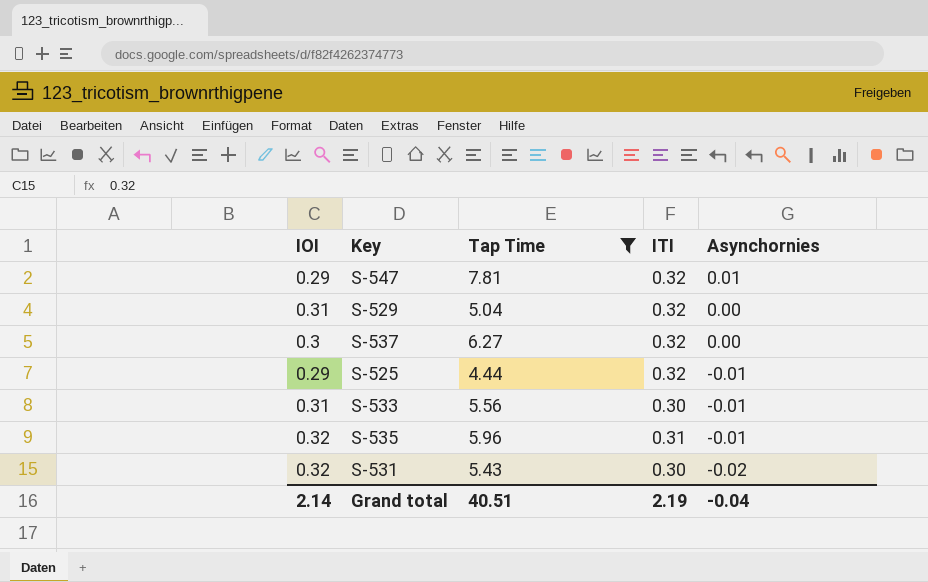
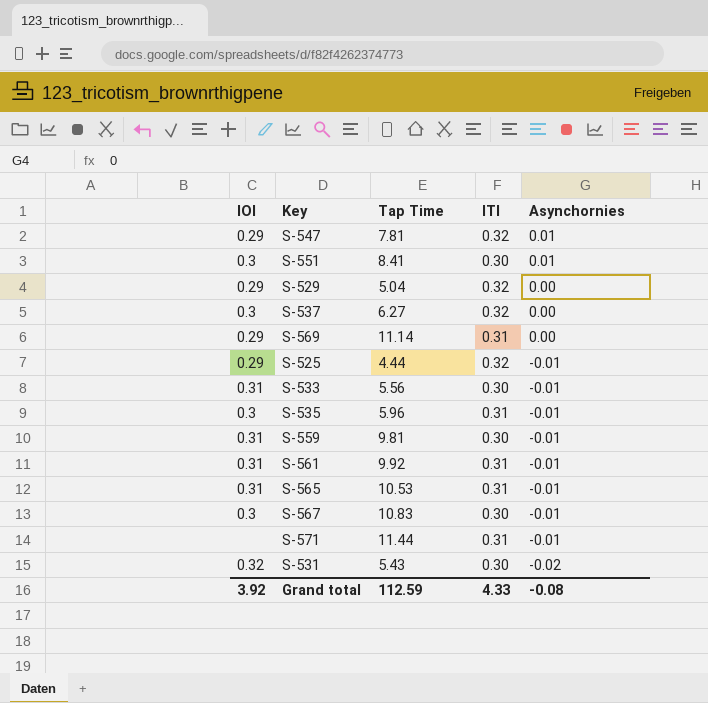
filter: Tap Time <= 7.81 -> none
S-529 | IOI: 0.31 -> 0.29
S-535 | IOI: 0.32 -> 0.3
Grand total | IOI: 2.14 -> 3.92
Grand total | Tap Time: 40.51 -> 112.59
Grand total | ITI: 2.19 -> 4.33
Grand total | Asynchornies: -0.04 -> -0.08

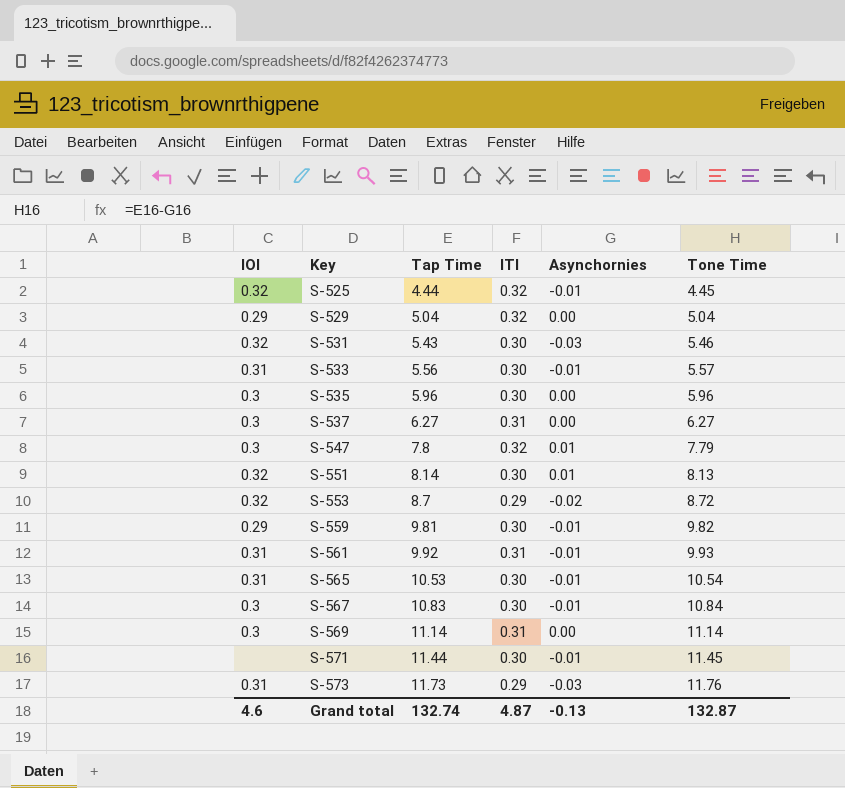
row order: Asynchornies descending -> Key ascending
column Tone Time | formula: none -> [Tap Time] - [Asynchornies]
S-525 | IOI: 0.29 -> 0.32
S-531 | Asynchornies: -0.02 -> -0.03
S-535 | ITI: 0.31 -> 0.30
S-535 | Asynchornies: -0.01 -> 0.00
S-537 | ITI: 0.32 -> 0.31
S-547 | IOI: 0.29 -> 0.3
S-547 | Tap Time: 7.81 -> 7.8
S-551 | IOI: 0.3 -> 0.32
S-551 | Tap Time: 8.41 -> 8.14
row S-553: none -> 0.32 | 8.7 | 0.29 | -0.02 | 8.72
S-559 | IOI: 0.31 -> 0.29
S-565 | ITI: 0.31 -> 0.30
S-569 | IOI: 0.29 -> 0.3
S-571 | ITI: 0.31 -> 0.30
row S-573: none -> 0.31 | 11.73 | 0.29 | -0.03 | 11.76
Grand total | IOI: 3.92 -> 4.6
Grand total | Tap Time: 112.59 -> 132.74
Grand total | ITI: 4.33 -> 4.87
Grand total | Asynchornies: -0.08 -> -0.13

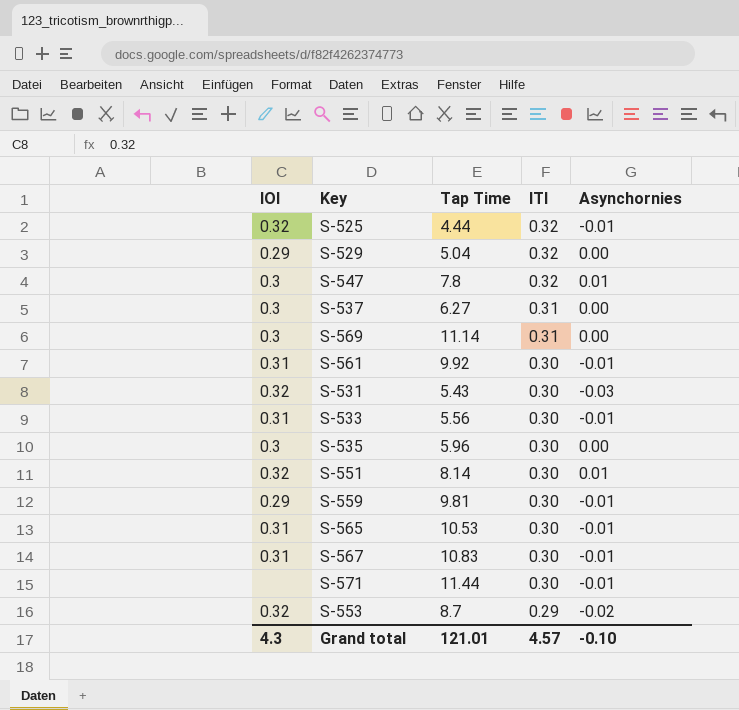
row order: Key ascending -> ITI descending
column Tone Time | formula: [Tap Time] - [Asynchornies] -> none
row S-573: 0.31 | 11.73 | 0.29 | -0.03 | 11.76 -> none
S-561 | ITI: 0.31 -> 0.30
S-567 | IOI: 0.3 -> 0.31
Grand total | IOI: 4.6 -> 4.3
Grand total | Tap Time: 132.74 -> 121.01
Grand total | ITI: 4.87 -> 4.57
Grand total | Asynchornies: -0.13 -> -0.10

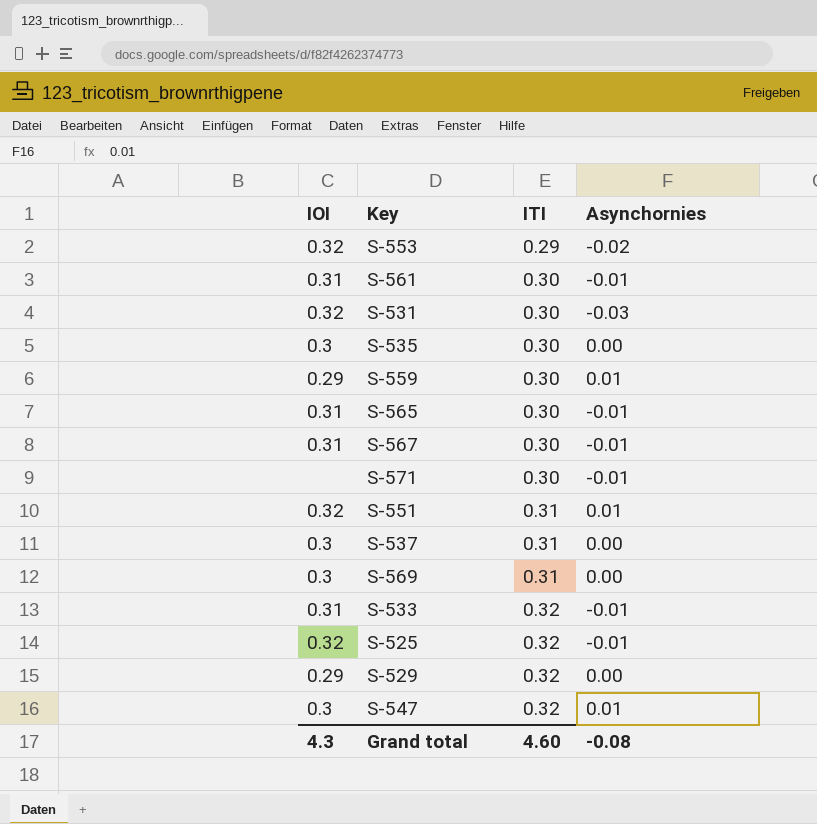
row order: ITI descending -> ITI ascending
column Tap Time | position: 3 -> none
S-559 | Asynchornies: -0.01 -> 0.01
S-551 | ITI: 0.30 -> 0.31
S-533 | ITI: 0.30 -> 0.32
Grand total | ITI: 4.57 -> 4.60
Grand total | Asynchornies: -0.10 -> -0.08

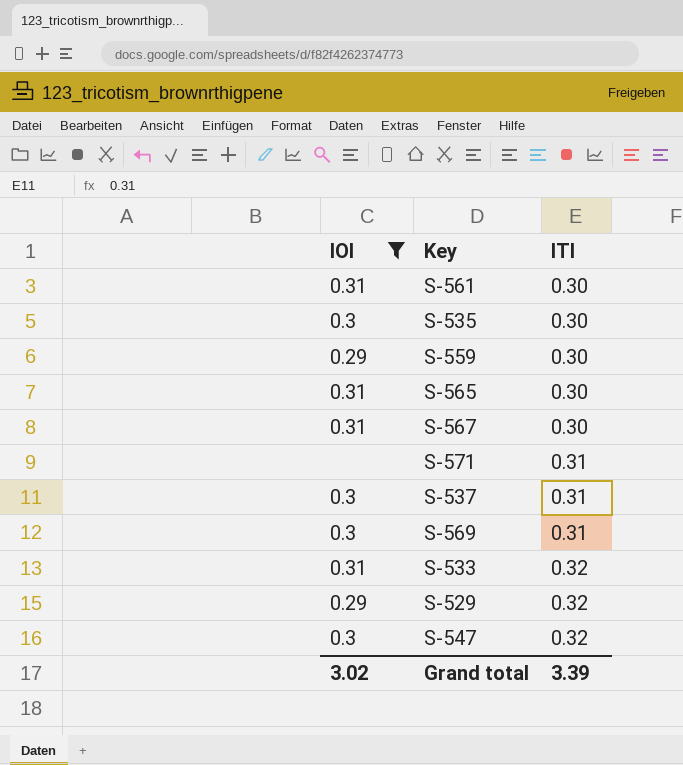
filter: none -> IOI != 0.32
column Asynchornies | position: 4 -> none
S-571 | ITI: 0.30 -> 0.31
Grand total | IOI: 4.3 -> 3.02
Grand total | ITI: 4.60 -> 3.39

